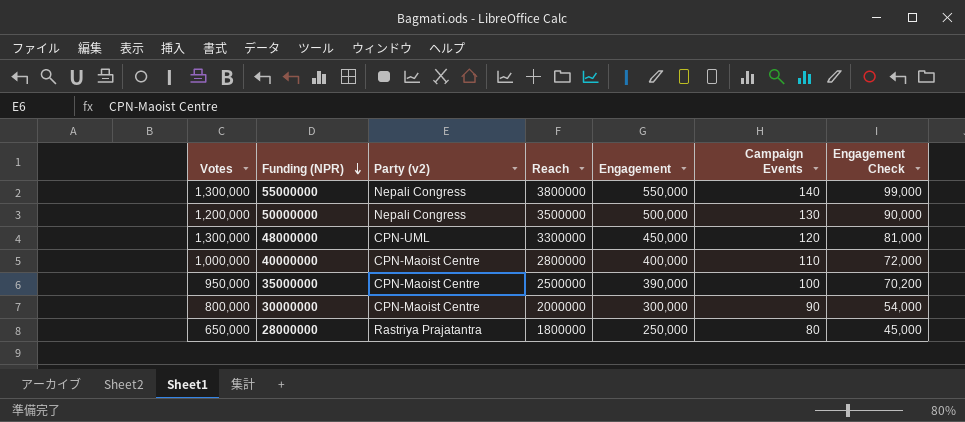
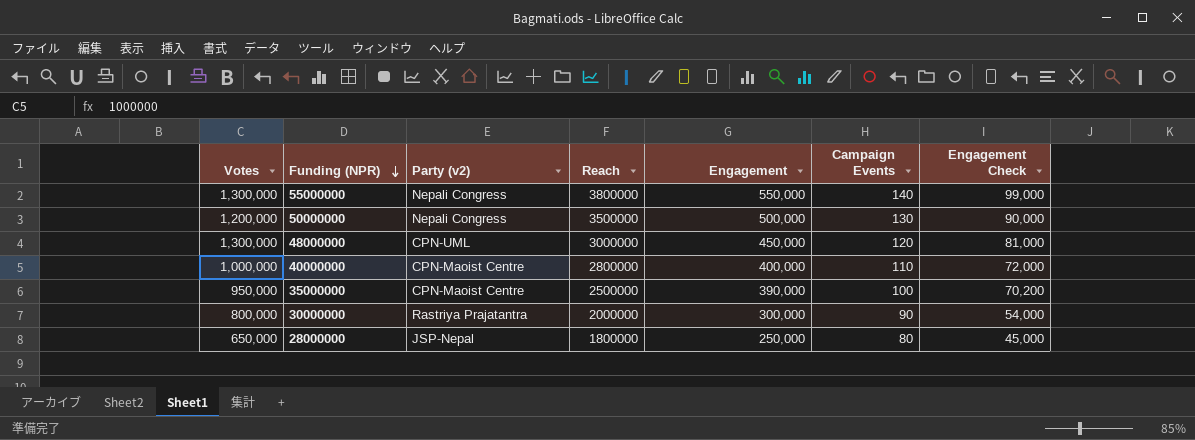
48000000 | Reach: 3300000 -> 3000000
30000000 | Party (v2): CPN-Maoist Centre -> Rastriya Prajatantra
28000000 | Party (v2): Rastriya Prajatantra -> JSP-Nepal

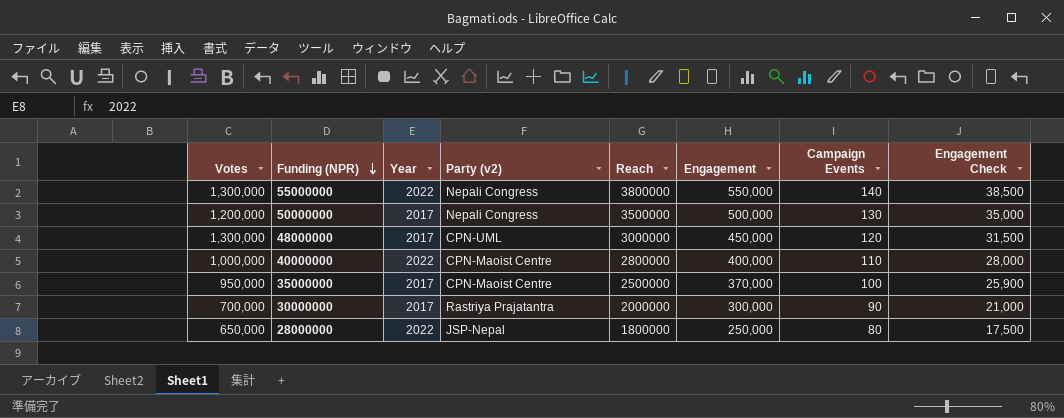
column Year | position: none -> 3
column Engagement Check | formula: [Engagement] * 0.18 -> [Engagement] * 0.07
35000000 | Engagement: 390,000 -> 370,000
30000000 | Votes: 800,000 -> 700,000

